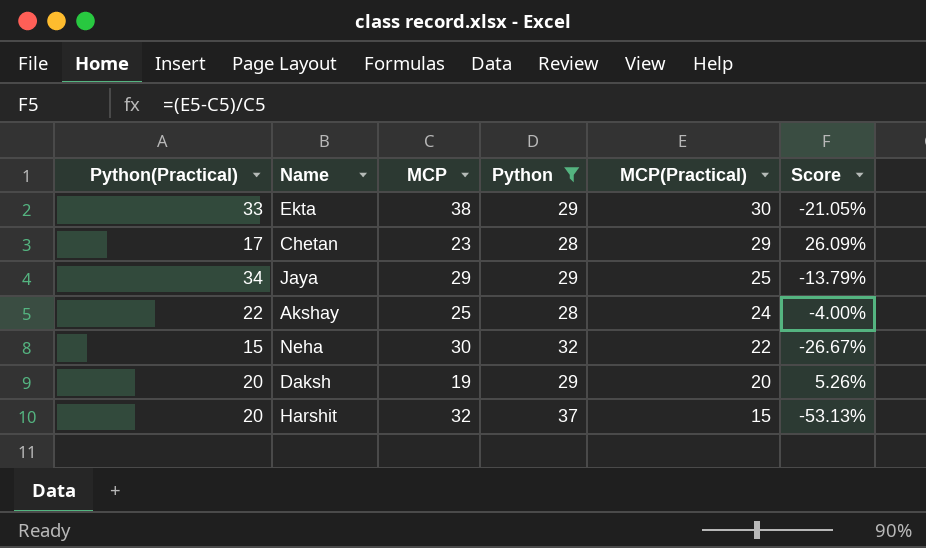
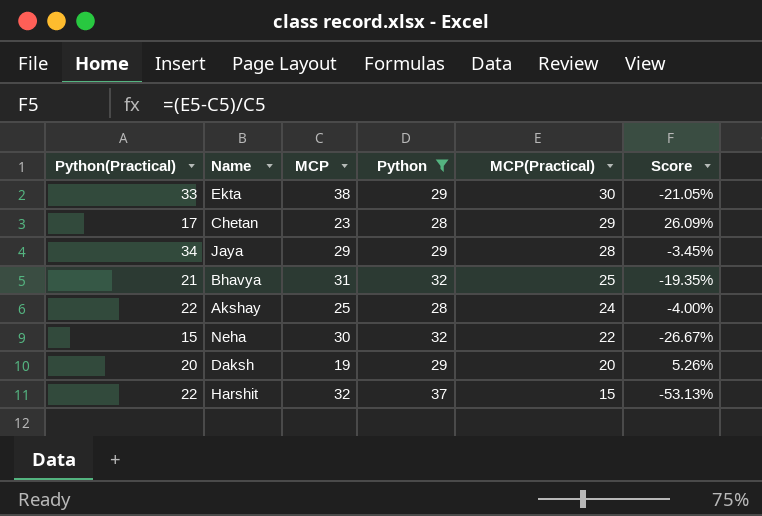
Jaya | MCP(Practical): 25 -> 28
Jaya | Score: -13.79% -> -3.45%
row Bhavya: none -> 21 | 31 | 32 | 25 | -19.35%
Harshit | Python(Practical): 20 -> 22

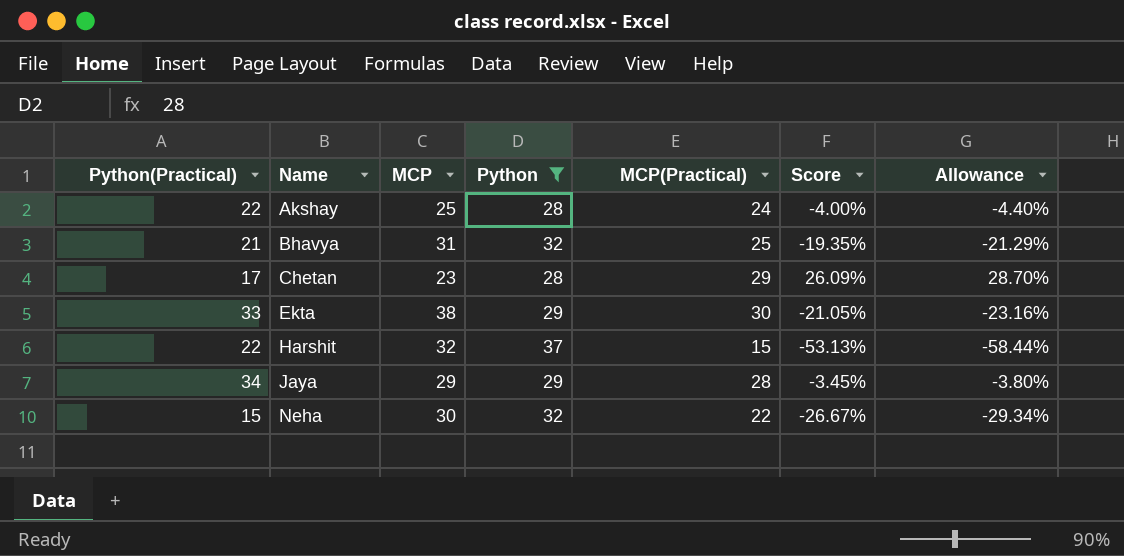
row order: MCP(Practical) descending -> Name ascending
column Allowance | formula: none -> [Score] * 1.1
row Daksh: 20 | 19 | 29 | 20 | 5.26% -> none

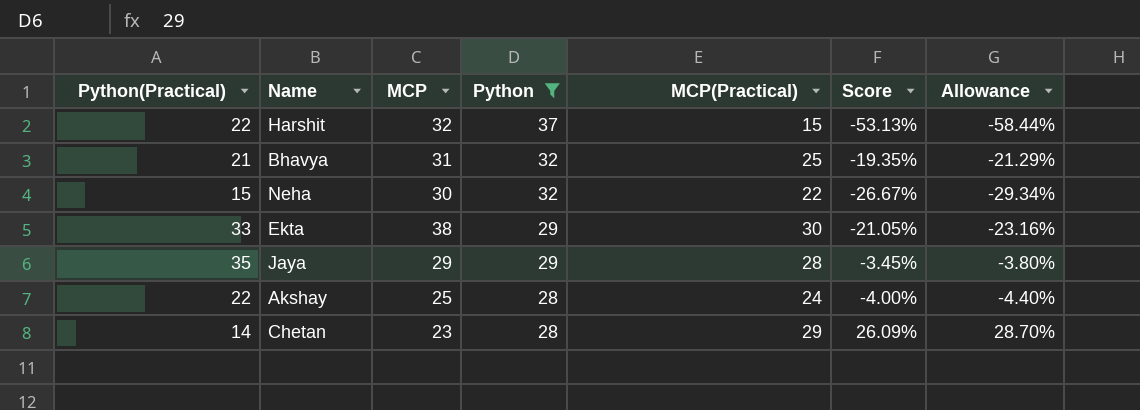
row order: Name ascending -> Python descending
Jaya | Python(Practical): 34 -> 35
Chetan | Python(Practical): 17 -> 14

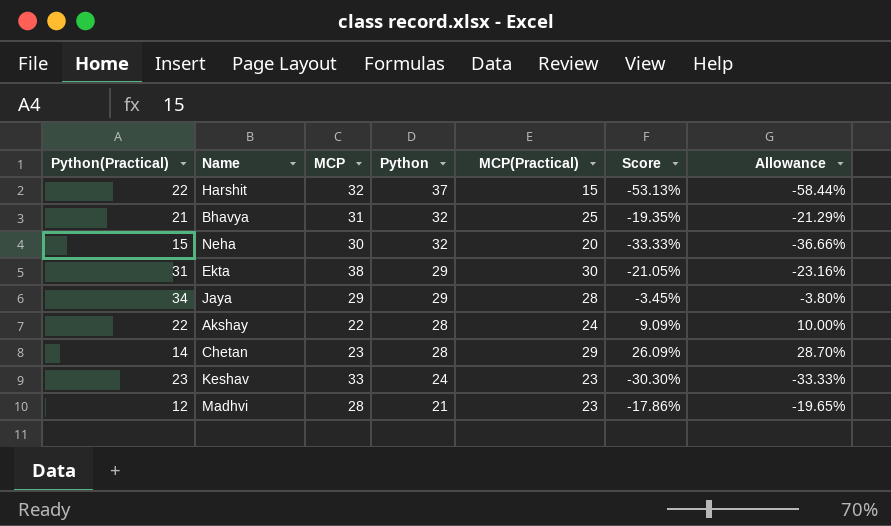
filter: Python >= 28 -> none
Neha | MCP(Practical): 22 -> 20
Neha | Score: -26.67% -> -33.33%
Neha | Allowance: -29.34% -> -36.66%
Ekta | Python(Practical): 33 -> 31
Jaya | Python(Practical): 35 -> 34
Akshay | MCP: 25 -> 22
Akshay | Score: -4.00% -> 9.09%
Akshay | Allowance: -4.40% -> 10.00%

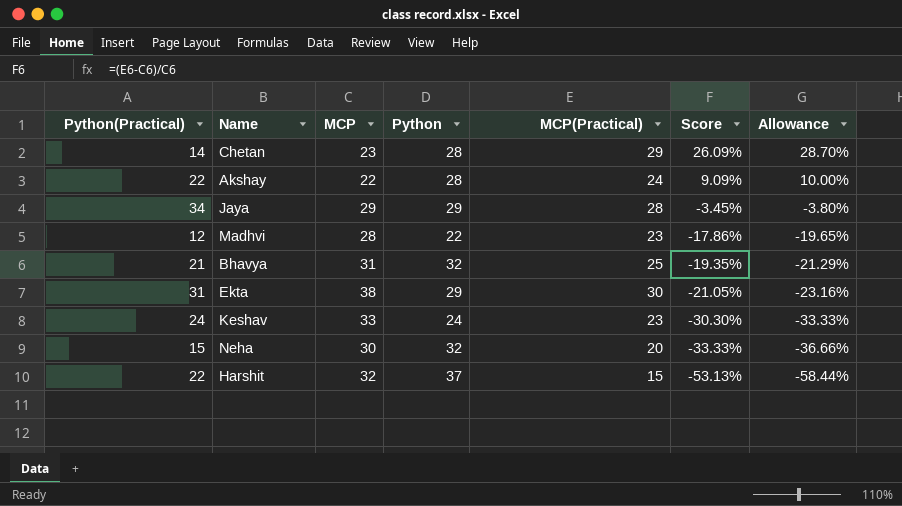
row order: Python descending -> Score descending
Madhvi | Python: 21 -> 22
Keshav | Python(Practical): 23 -> 24

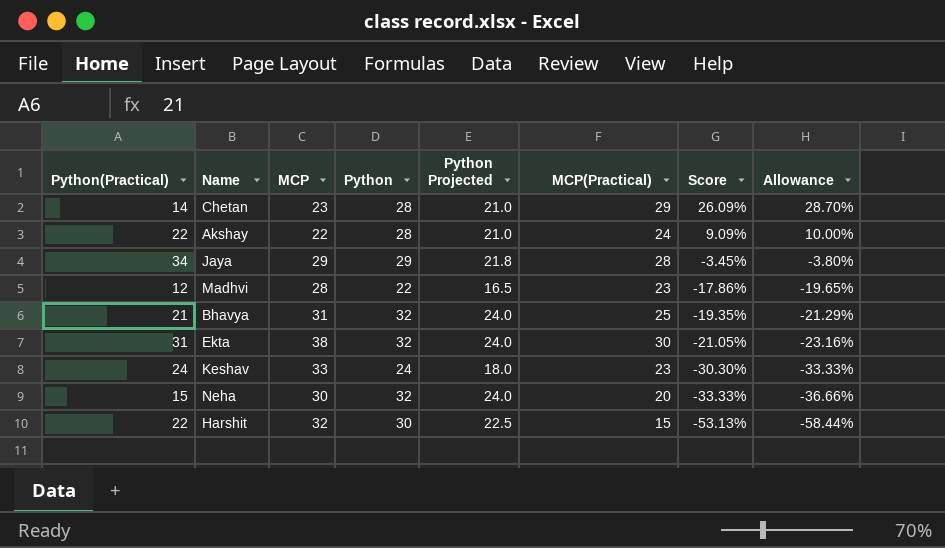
column Python Projected | formula: none -> [Python] * 0.75
Ekta | Python: 29 -> 32
Harshit | Python: 37 -> 30

